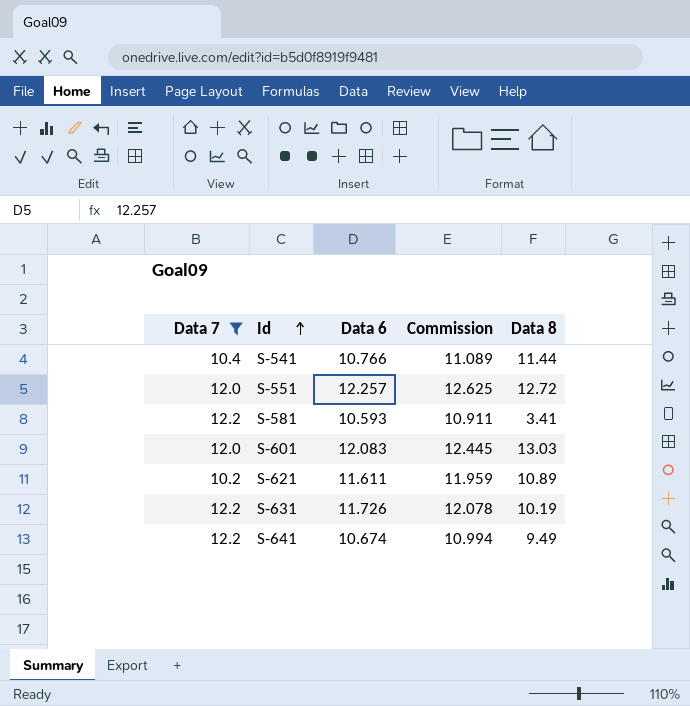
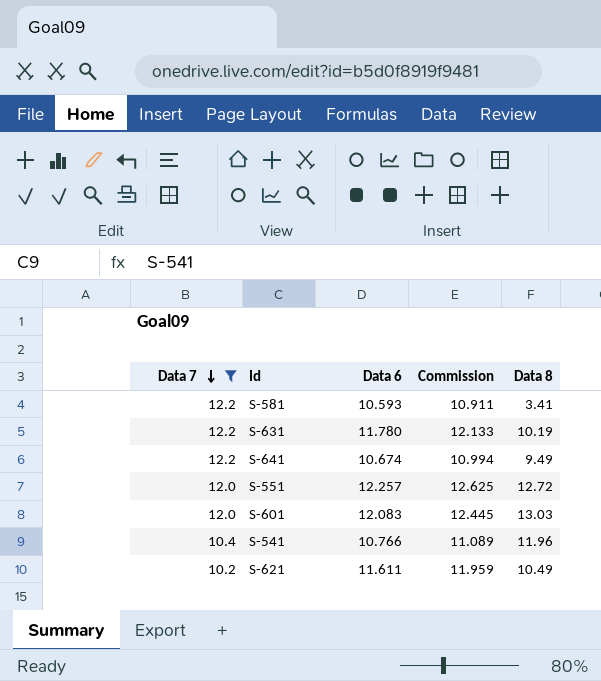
row order: Id ascending -> Data 7 descending
S-631 | Data 6: 11.726 -> 11.780
S-631 | Commission: 12.078 -> 12.133
S-541 | Data 8: 11.44 -> 11.96
S-621 | Data 8: 10.89 -> 10.49

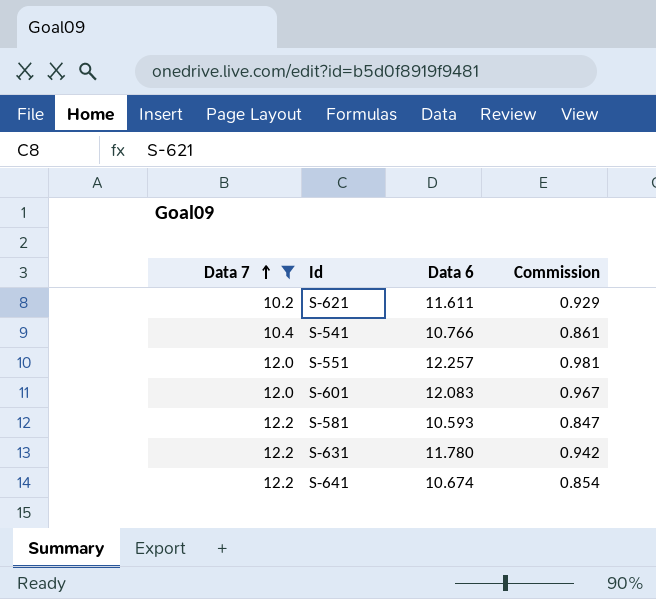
row order: Data 7 descending -> Data 7 ascending
column Data 8 | position: 5 -> none
column Commission | formula: [Data 6] * 1.03 -> [Data 6] * 0.08

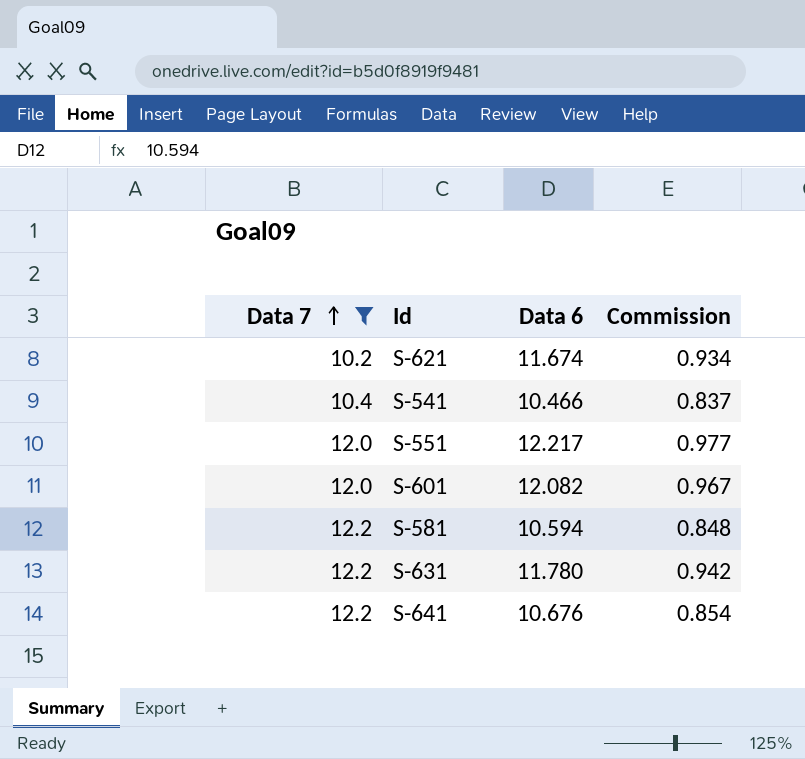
S-621 | Data 6: 11.611 -> 11.674
S-621 | Commission: 0.929 -> 0.934
S-541 | Data 6: 10.766 -> 10.466
S-541 | Commission: 0.861 -> 0.837
S-551 | Data 6: 12.257 -> 12.217
S-551 | Commission: 0.981 -> 0.977
S-601 | Data 6: 12.083 -> 12.082
S-581 | Data 6: 10.593 -> 10.594
S-581 | Commission: 0.847 -> 0.848
S-641 | Data 6: 10.674 -> 10.676

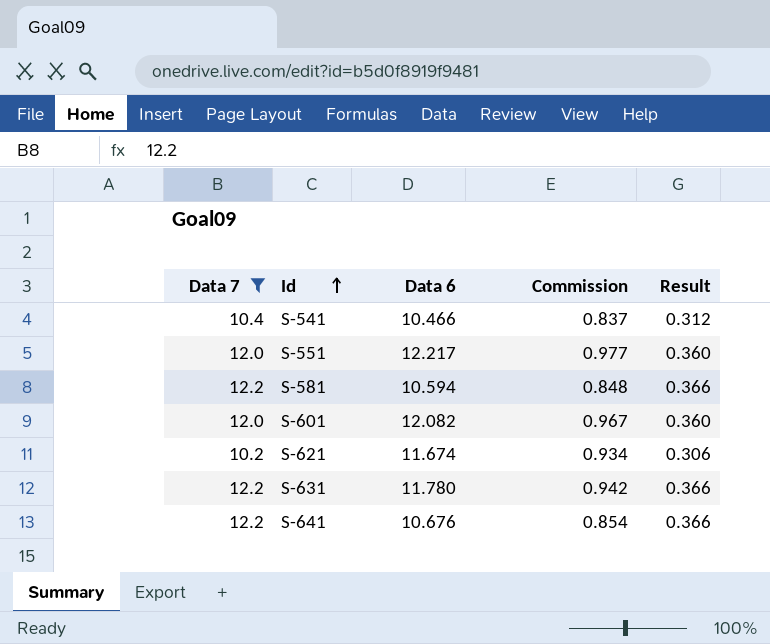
row order: Data 7 ascending -> Id ascending
column Result | formula: none -> [Data 7] * 0.03

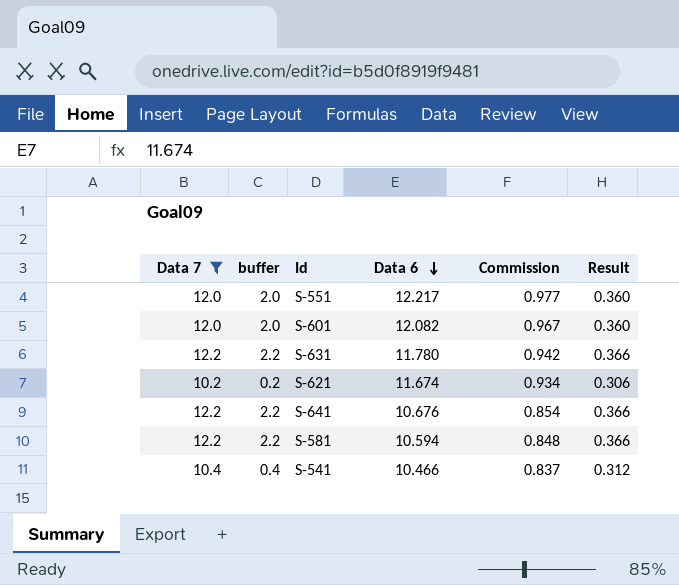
row order: Id ascending -> Data 6 descending
column buffer | formula: none -> [Data 7] - 10

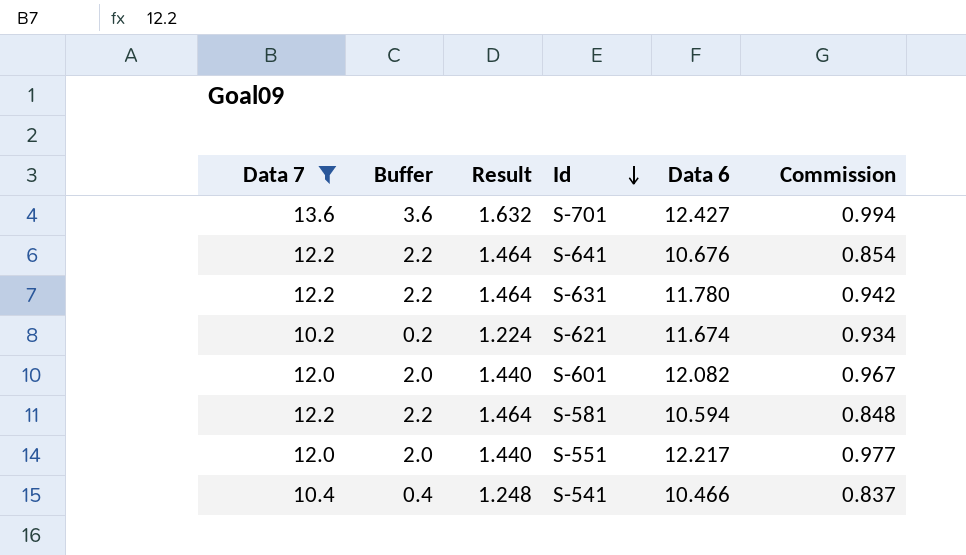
row order: Data 6 descending -> Id descending
column name: buffer -> Buffer
column Result | formula: [Data 7] * 0.03 -> [Data 7] * 0.12
column Result | position: 6 -> 3
row S-701: none -> 13.6 | 3.6 | 1.632 | 12.427 | 0.994

